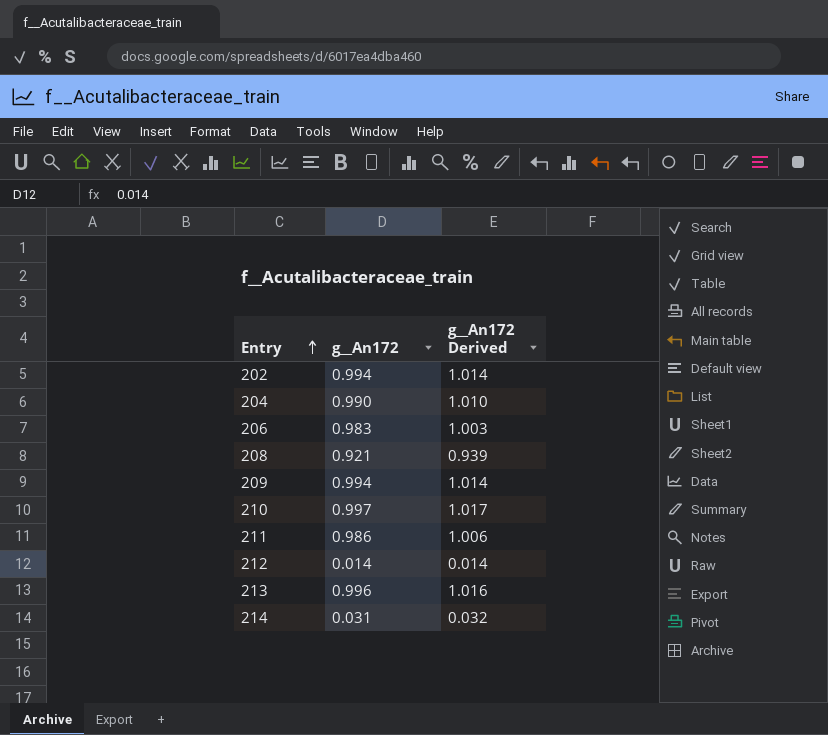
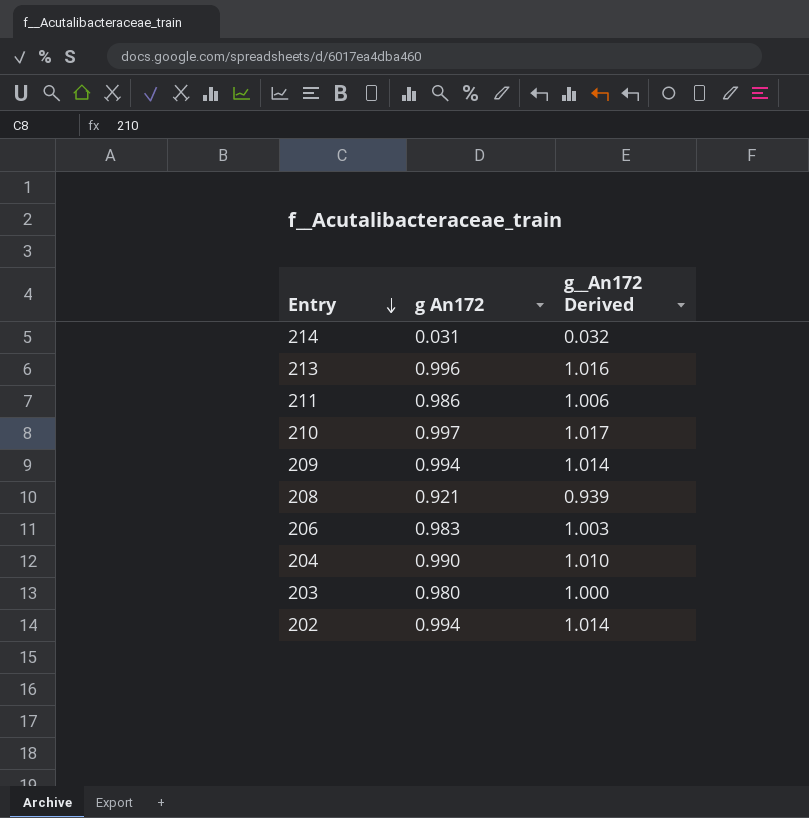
row order: Entry ascending -> Entry descending
column name: g__An172 -> g An172
row 212: 0.014 | 0.014 -> none
row 203: none -> 0.980 | 1.000

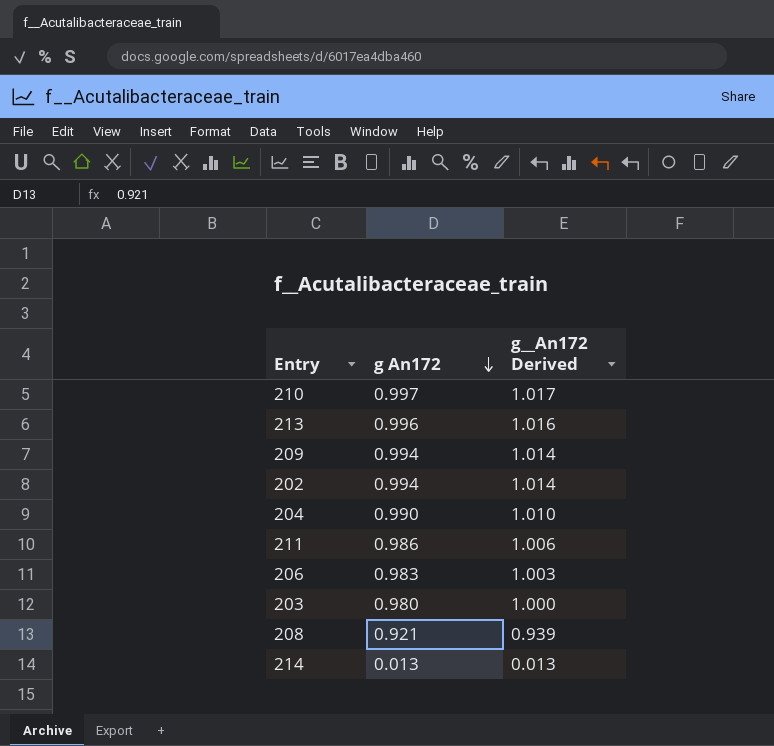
row order: Entry descending -> g An172 descending
214 | g An172: 0.031 -> 0.013
214 | g__An172 Derived: 0.032 -> 0.013

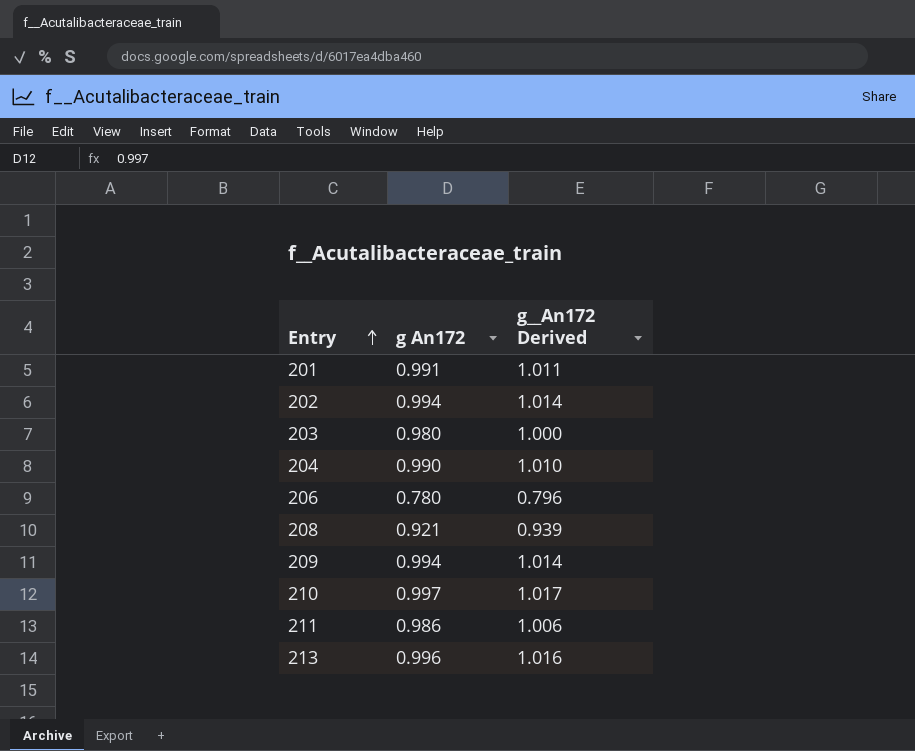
row order: g An172 descending -> Entry ascending
row 214: 0.013 | 0.013 -> none
row 201: none -> 0.991 | 1.011
206 | g An172: 0.983 -> 0.780
206 | g__An172 Derived: 1.003 -> 0.796

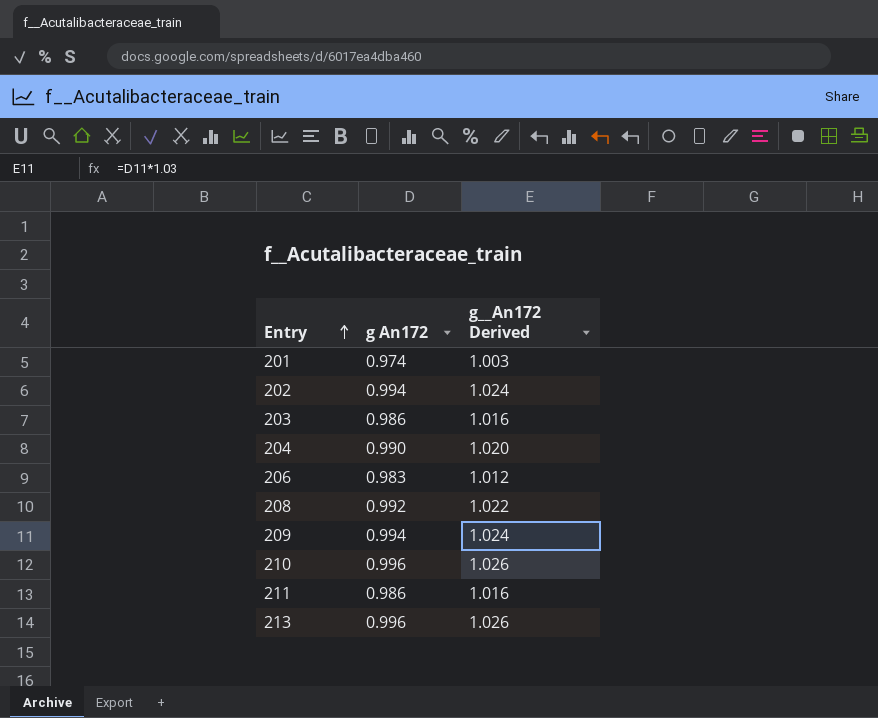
column g__An172 Derived | formula: [g An172] * 1.02 -> [g An172] * 1.03
201 | g An172: 0.991 -> 0.974
203 | g An172: 0.980 -> 0.986
206 | g An172: 0.780 -> 0.983
208 | g An172: 0.921 -> 0.992
210 | g An172: 0.997 -> 0.996

